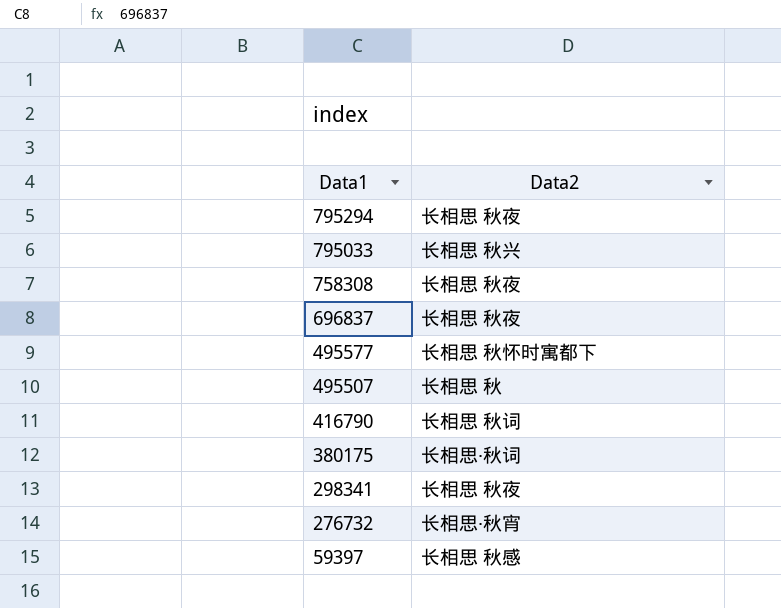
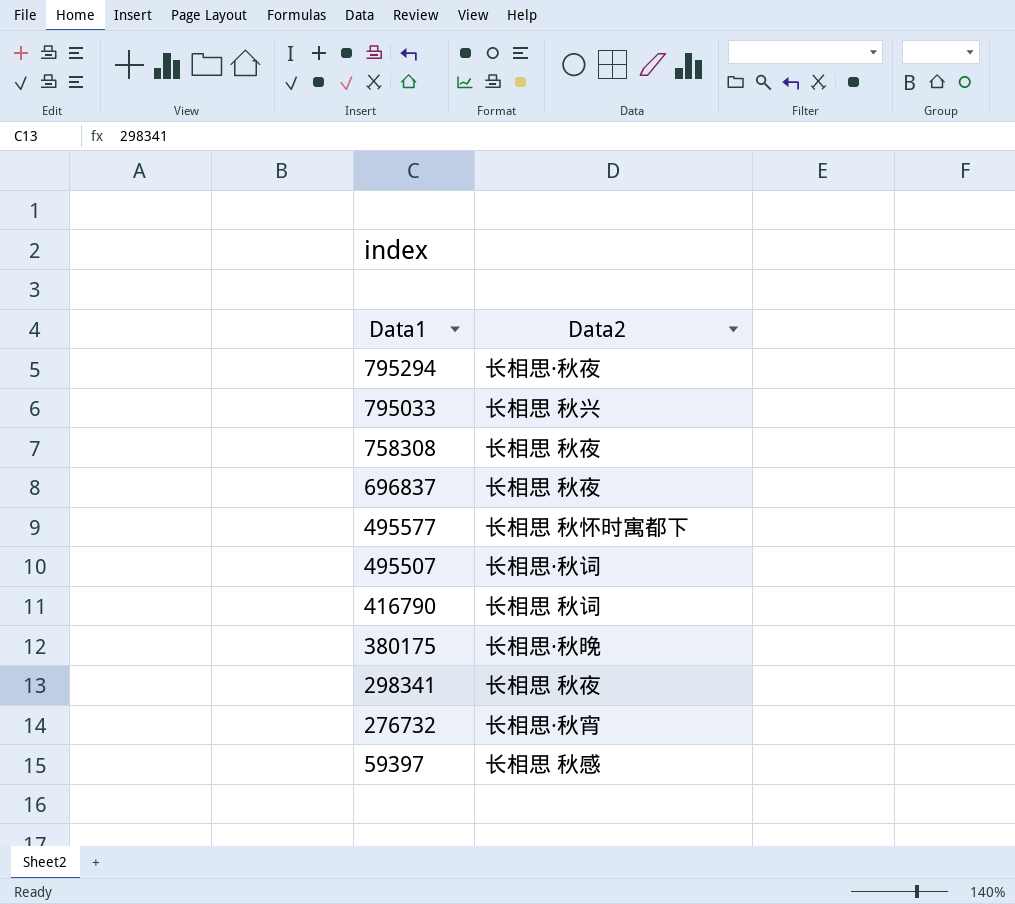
795294 | Data2: 长相思 秋夜 -> 长相思·秋夜
495507 | Data2: 长相思 秋 -> 长相思·秋词
380175 | Data2: 长相思·秋词 -> 长相思·秋晚

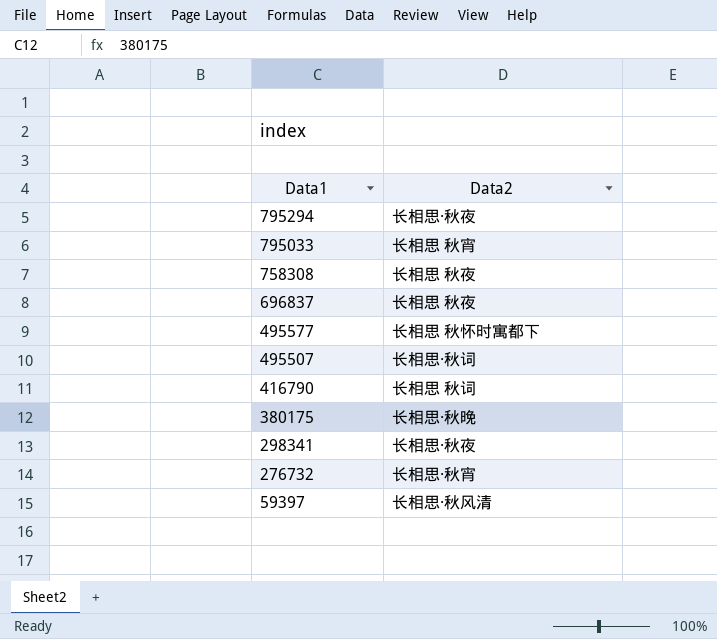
795033 | Data2: 长相思 秋兴 -> 长相思 秋宵
298341 | Data2: 长相思 秋夜 -> 长相思·秋夜
59397 | Data2: 长相思 秋感 -> 长相思·秋风清

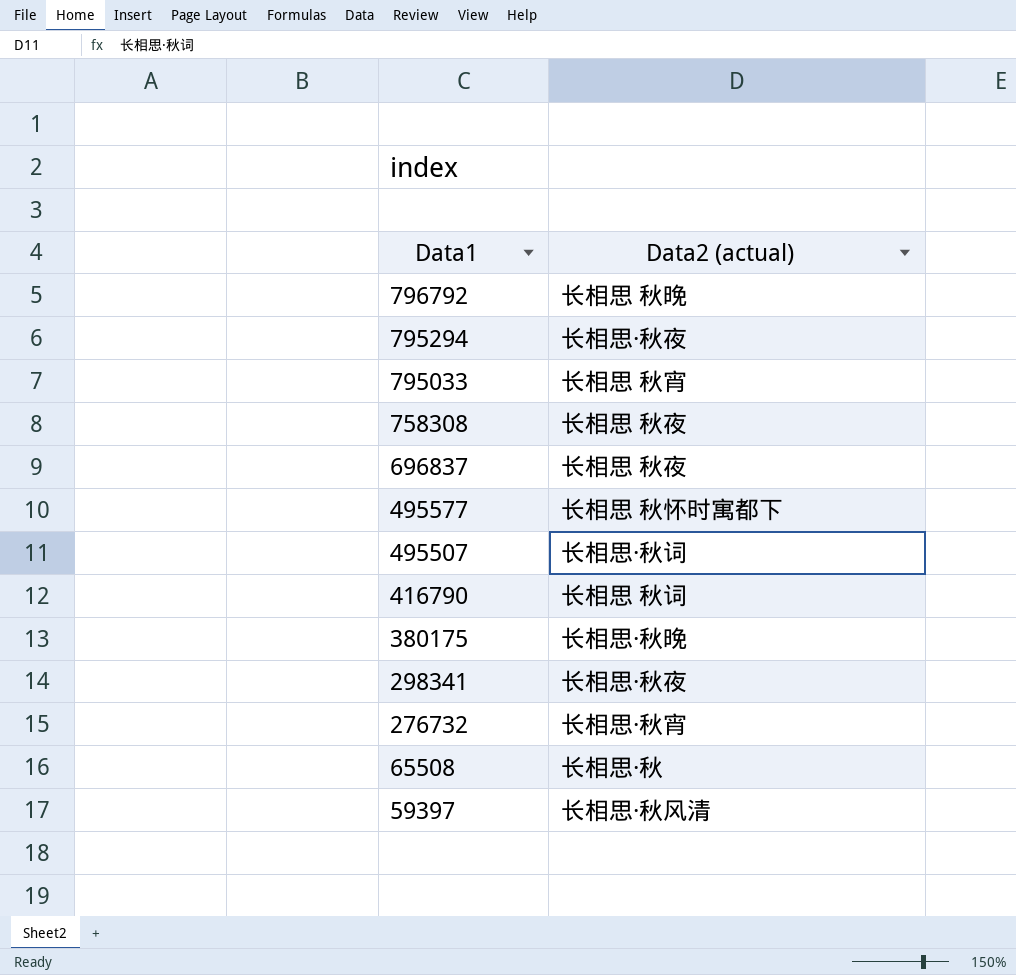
column name: Data2 -> Data2 (actual)
row 796792: none -> 长相思 秋晚
row 65508: none -> 长相思·秋

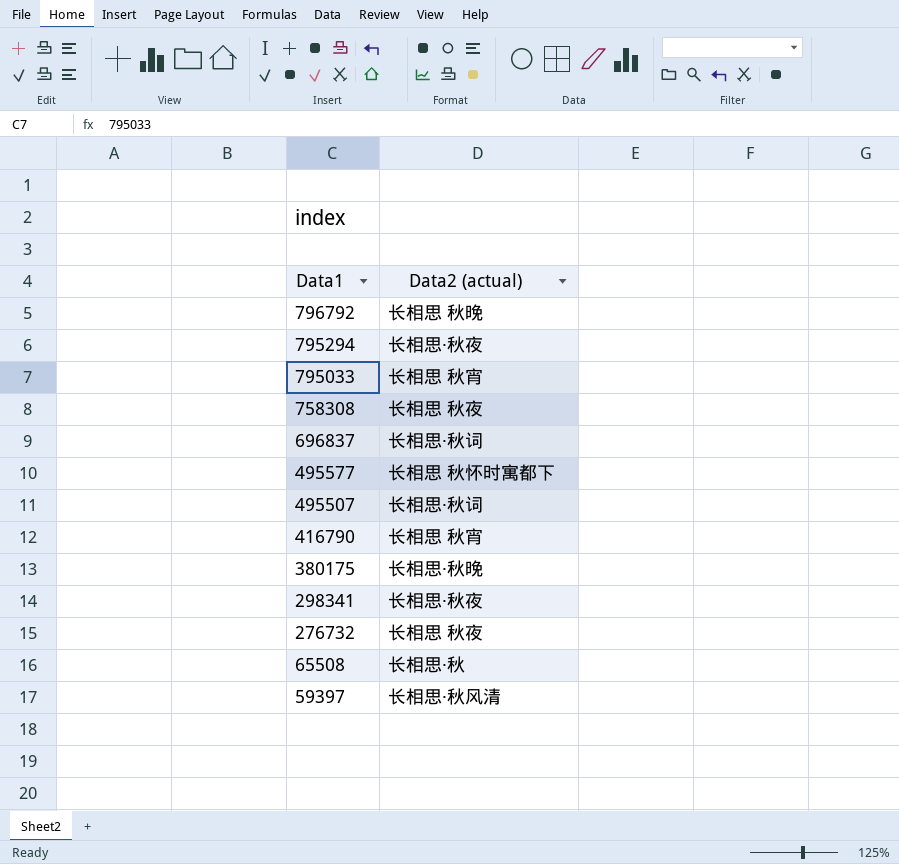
696837 | Data2 (actual): 长相思 秋夜 -> 长相思·秋词
416790 | Data2 (actual): 长相思 秋词 -> 长相思 秋宵
276732 | Data2 (actual): 长相思·秋宵 -> 长相思 秋夜

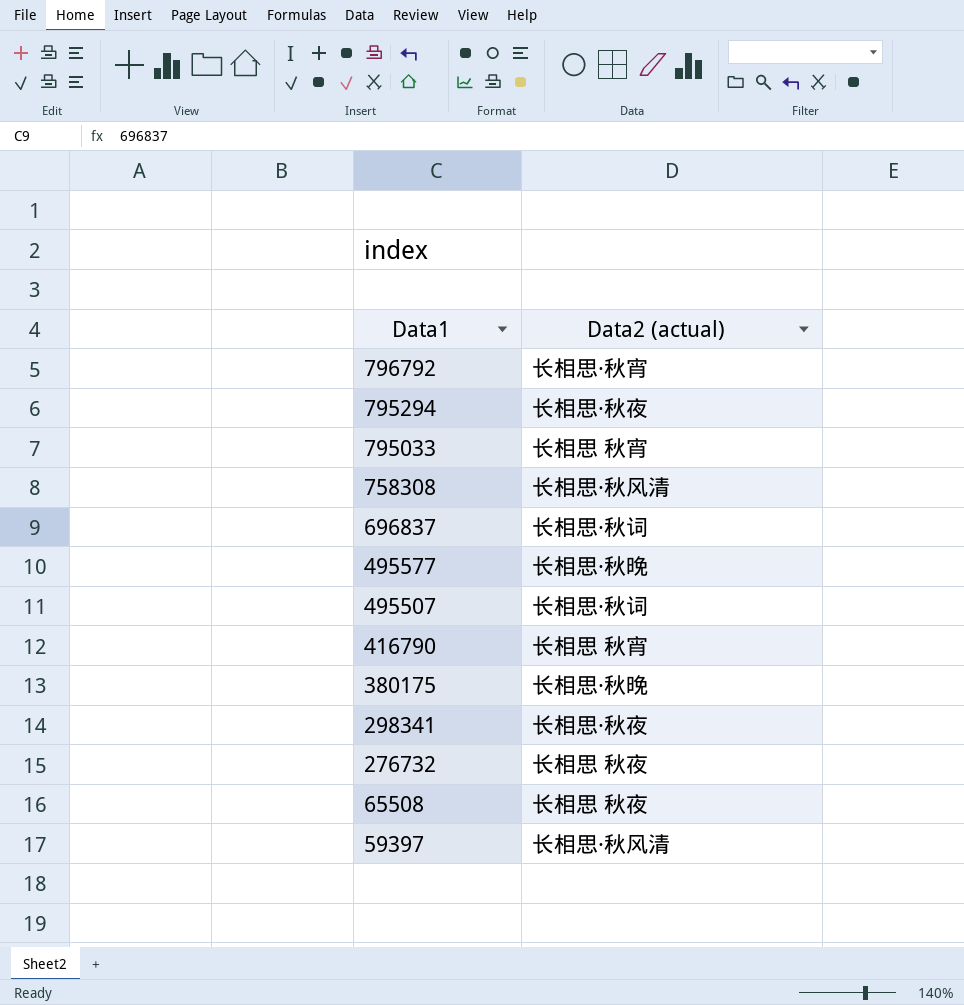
796792 | Data2 (actual): 长相思 秋晚 -> 长相思·秋宵
758308 | Data2 (actual): 长相思 秋夜 -> 长相思·秋风清
495577 | Data2 (actual): 长相思 秋怀时寓都下 -> 长相思·秋晚
65508 | Data2 (actual): 长相思·秋 -> 长相思 秋夜

